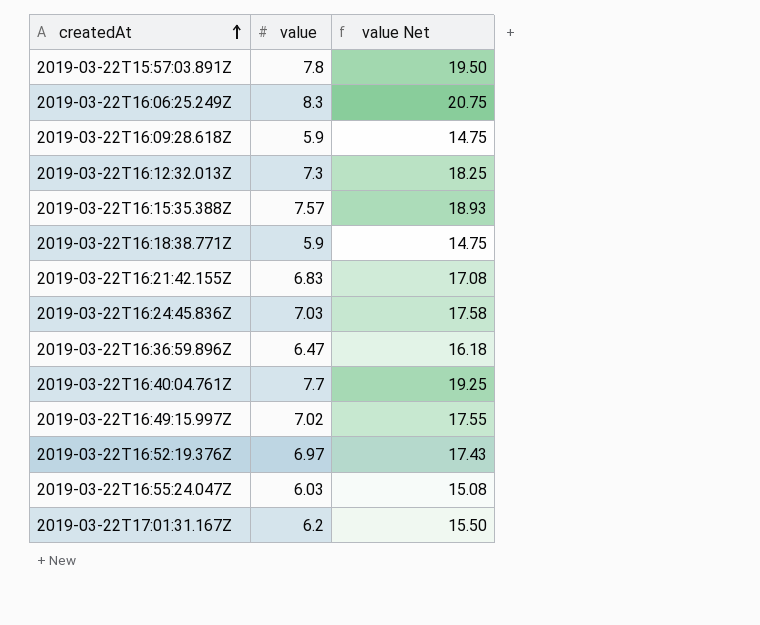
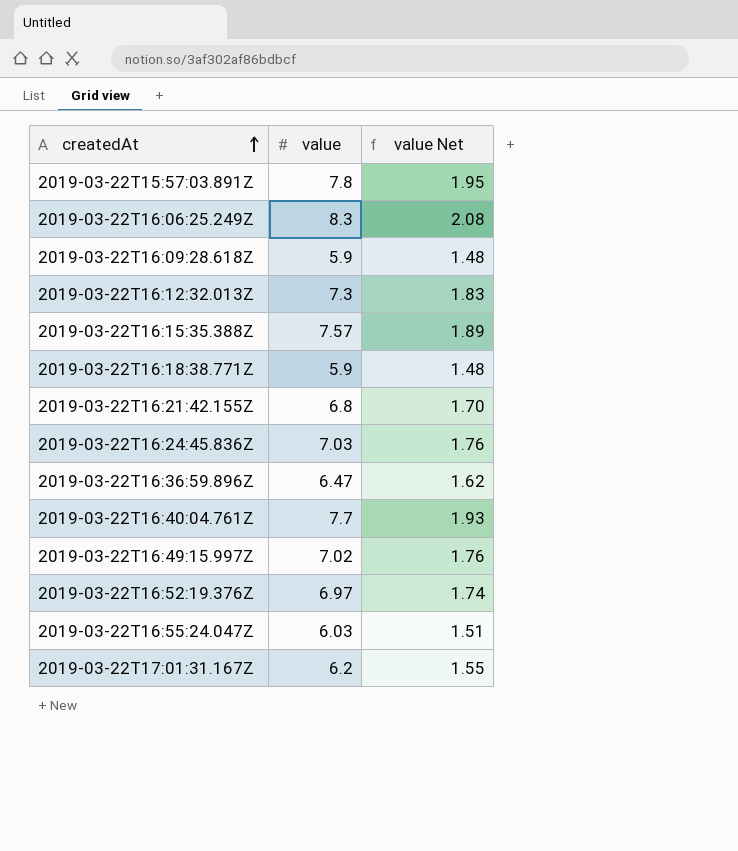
column value Net | formula: [value] * 2.5 -> [value] * 0.25
2019-03-22T16:21:42.155Z | value: 6.83 -> 6.8

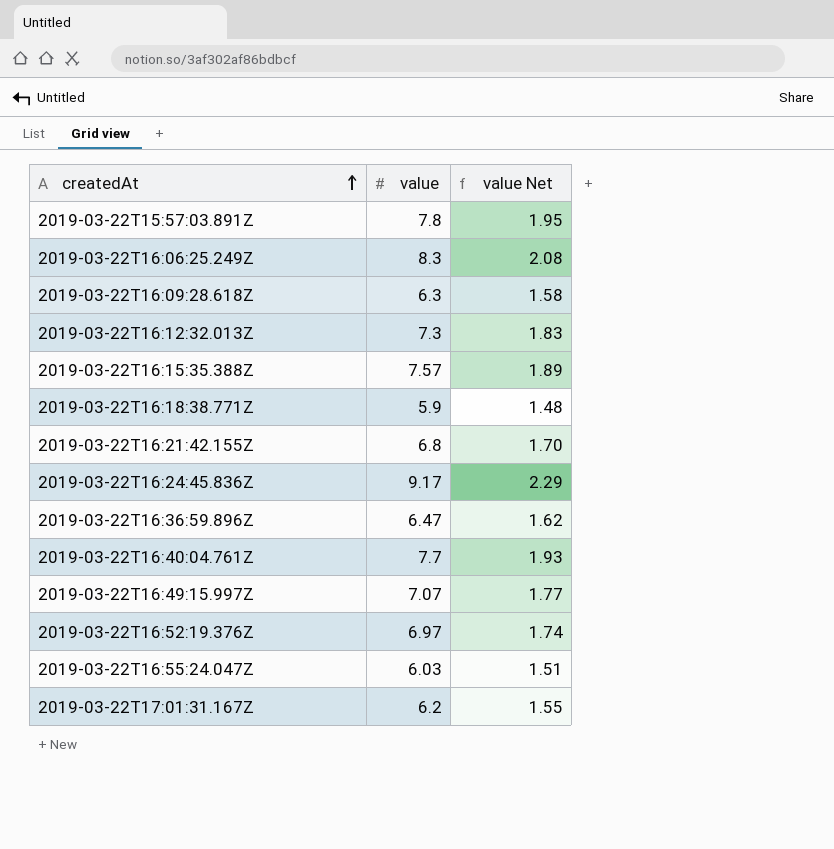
2019-03-22T16:09:28.618Z | value: 5.9 -> 6.3
2019-03-22T16:09:28.618Z | value Net: 1.48 -> 1.58
2019-03-22T16:24:45.836Z | value: 7.03 -> 9.17
2019-03-22T16:24:45.836Z | value Net: 1.76 -> 2.29
2019-03-22T16:49:15.997Z | value: 7.02 -> 7.07
2019-03-22T16:49:15.997Z | value Net: 1.76 -> 1.77

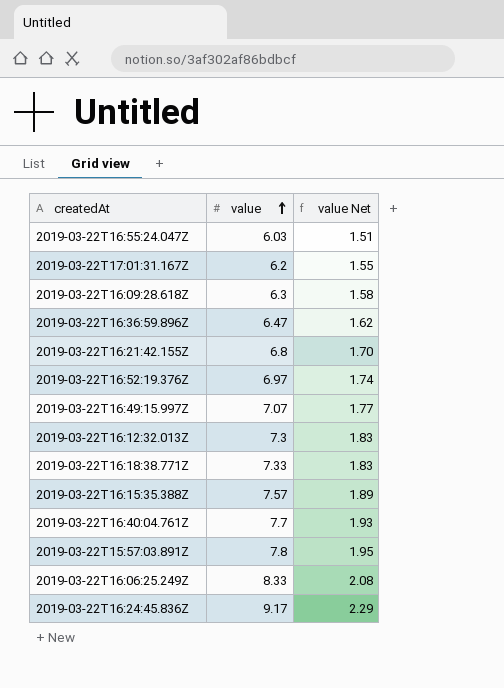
row order: createdAt ascending -> value ascending
2019-03-22T16:18:38.771Z | value: 5.9 -> 7.33
2019-03-22T16:18:38.771Z | value Net: 1.48 -> 1.83
2019-03-22T16:06:25.249Z | value: 8.3 -> 8.33

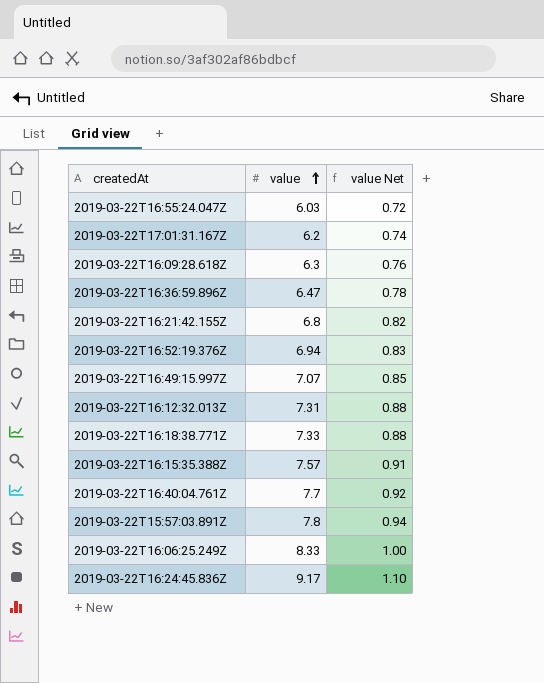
column value Net | formula: [value] * 0.25 -> [value] * 0.12
2019-03-22T16:52:19.376Z | value: 6.97 -> 6.94
2019-03-22T16:12:32.013Z | value: 7.3 -> 7.31

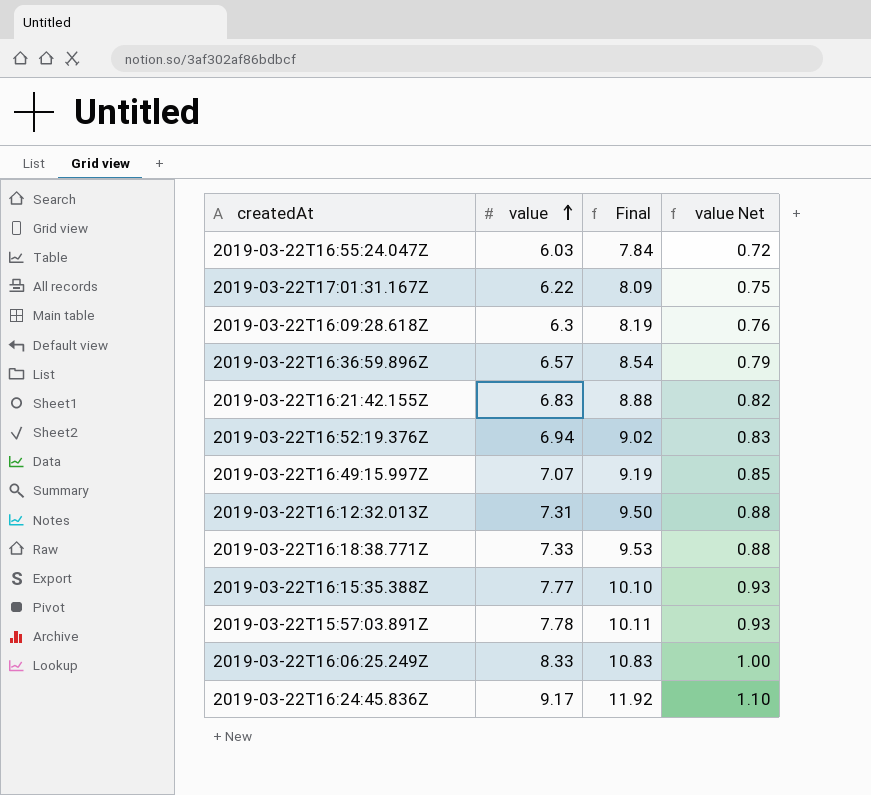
column Final | formula: none -> [value] * 1.3
row 2019-03-22T16:40:04.761Z: 7.7 | 0.92 -> none
2019-03-22T17:01:31.167Z | value: 6.2 -> 6.22
2019-03-22T17:01:31.167Z | value Net: 0.74 -> 0.75
2019-03-22T16:36:59.896Z | value: 6.47 -> 6.57
2019-03-22T16:36:59.896Z | value Net: 0.78 -> 0.79
2019-03-22T16:21:42.155Z | value: 6.8 -> 6.83
2019-03-22T16:15:35.388Z | value: 7.57 -> 7.77
2019-03-22T16:15:35.388Z | value Net: 0.91 -> 0.93
2019-03-22T15:57:03.891Z | value: 7.8 -> 7.78
2019-03-22T15:57:03.891Z | value Net: 0.94 -> 0.93

